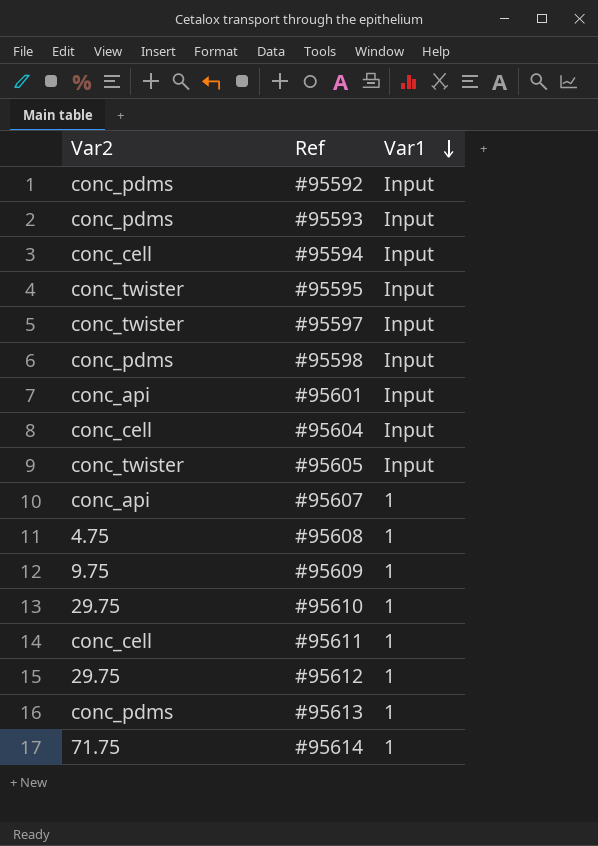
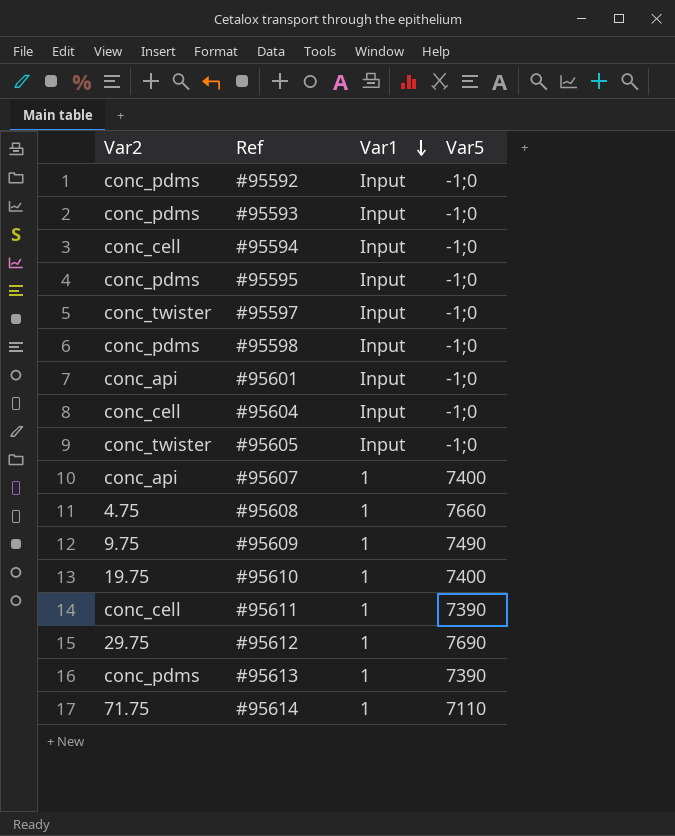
column Var5 | position: none -> 4
#95595 | Var2: conc_twister -> conc_pdms
#95610 | Var2: 29.75 -> 19.75

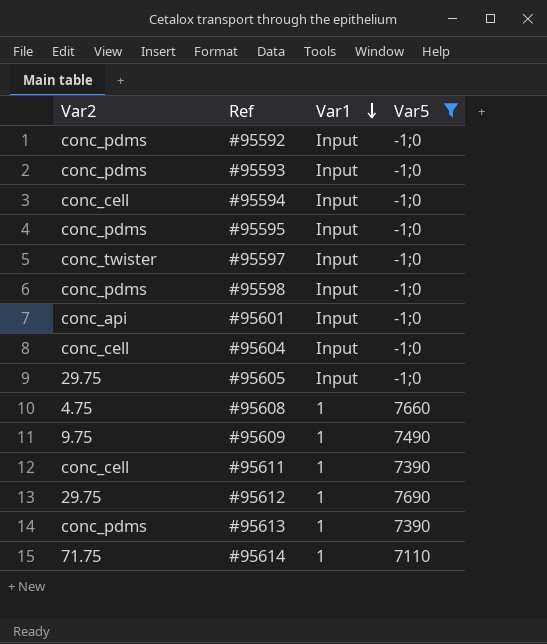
filter: none -> Var5 != 7400
#95605 | Var2: conc_twister -> 29.75

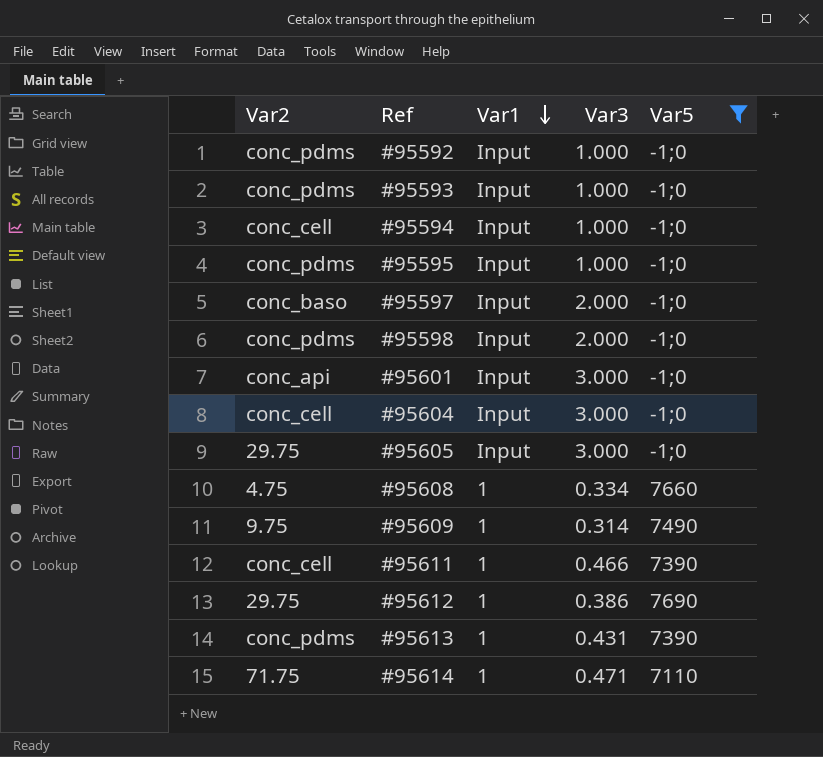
column Var3 | position: none -> 4
#95597 | Var2: conc_twister -> conc_baso

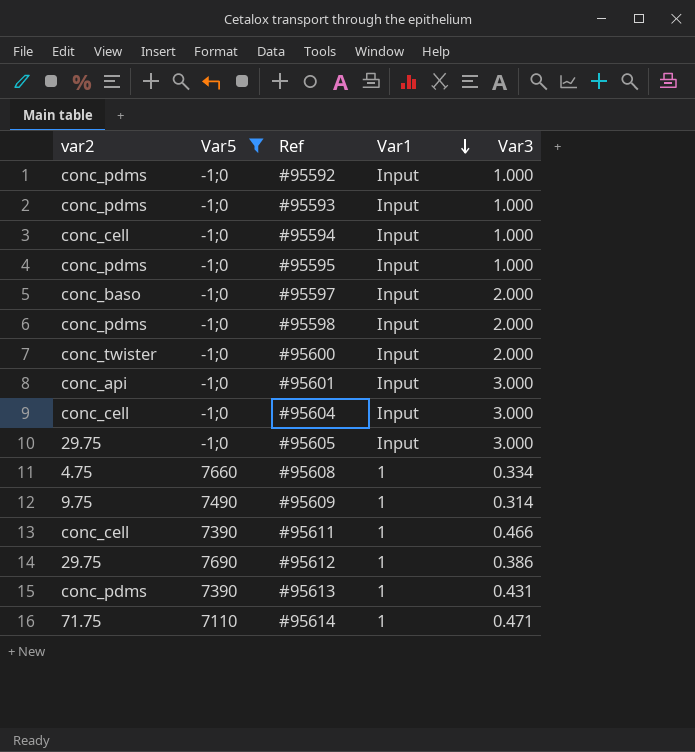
column name: Var2 -> var2
column Var5 | position: 5 -> 2
row #95600: none -> conc_twister | -1;0 | Input | 2.000

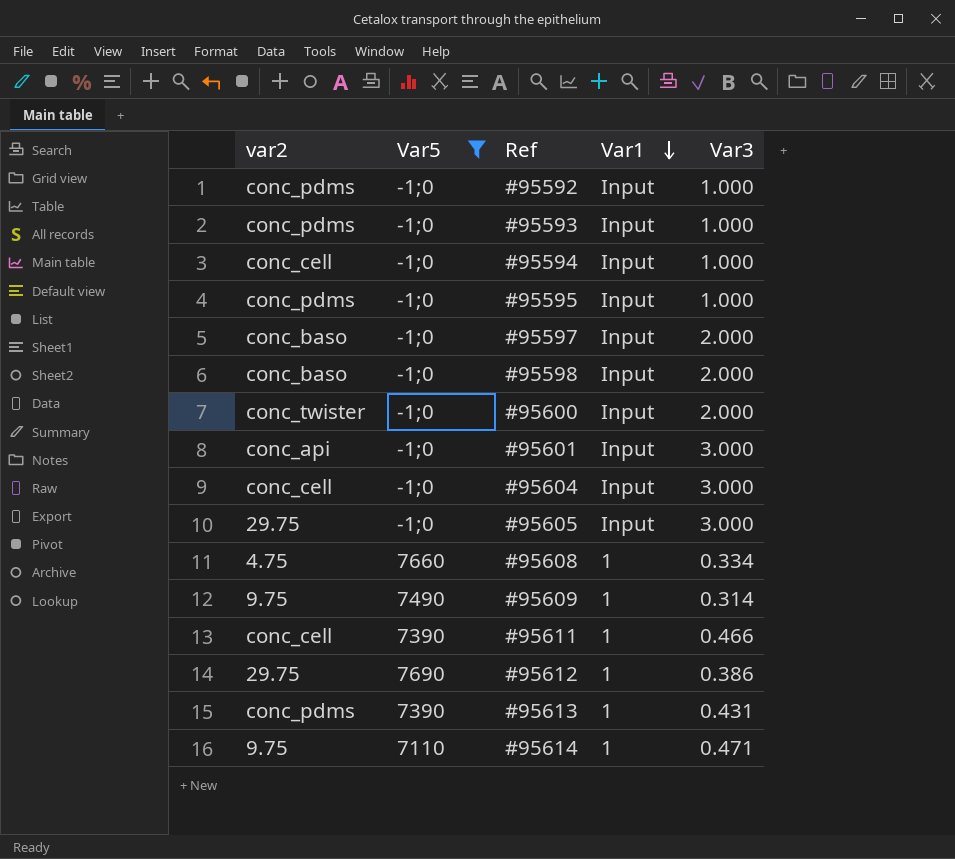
#95598 | var2: conc_pdms -> conc_baso
#95614 | var2: 71.75 -> 9.75

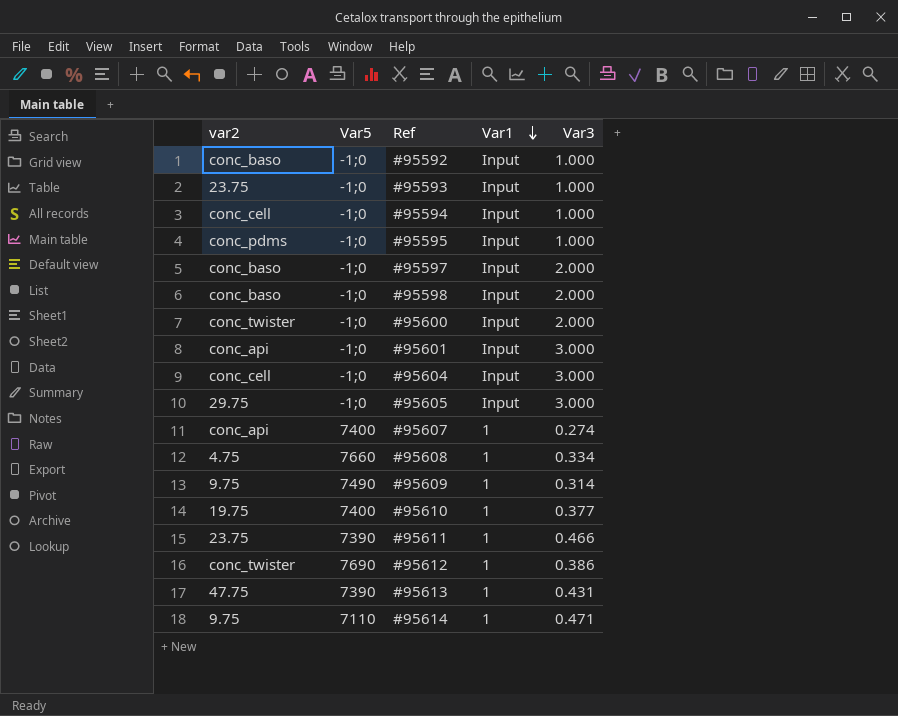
filter: Var5 != 7400 -> none
#95592 | var2: conc_pdms -> conc_baso
#95593 | var2: conc_pdms -> 23.75
#95611 | var2: conc_cell -> 23.75
#95612 | var2: 29.75 -> conc_twister
#95613 | var2: conc_pdms -> 47.75

